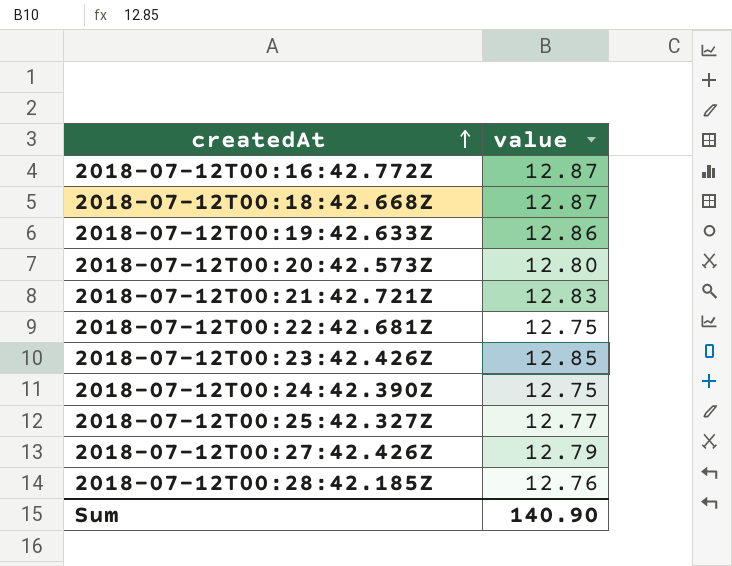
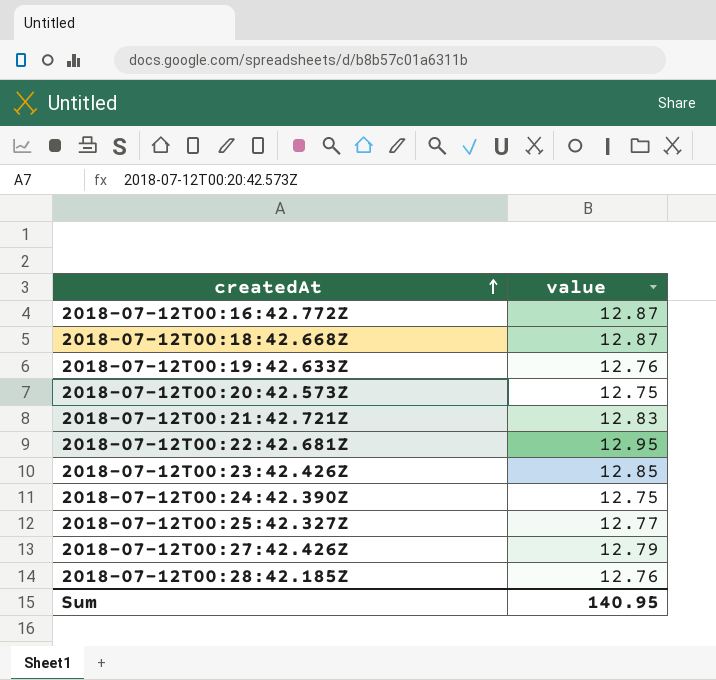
2018-07-12T00:19:42.633Z | value: 12.86 -> 12.76
2018-07-12T00:20:42.573Z | value: 12.80 -> 12.75
2018-07-12T00:22:42.681Z | value: 12.75 -> 12.95
Sum | value: 140.90 -> 140.95

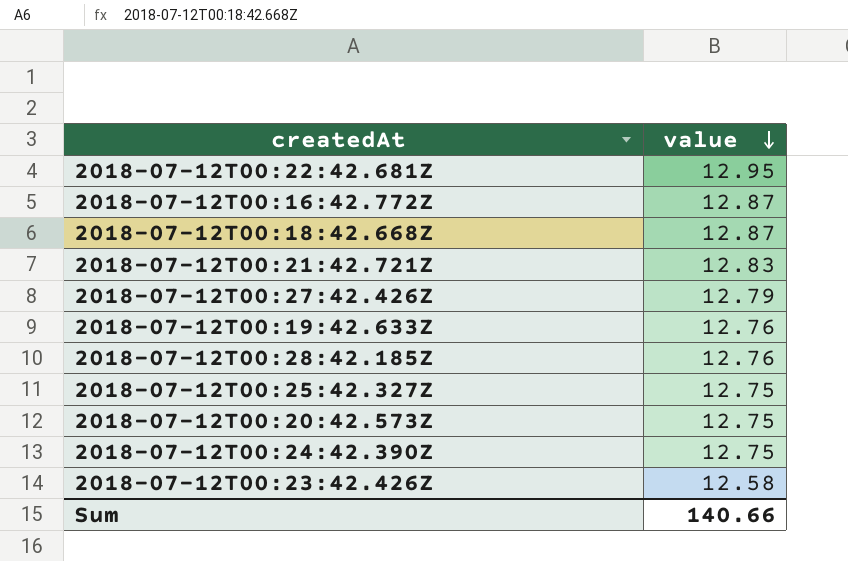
row order: createdAt ascending -> value descending
2018-07-12T00:25:42.327Z | value: 12.77 -> 12.75
2018-07-12T00:23:42.426Z | value: 12.85 -> 12.58
Sum | value: 140.95 -> 140.66

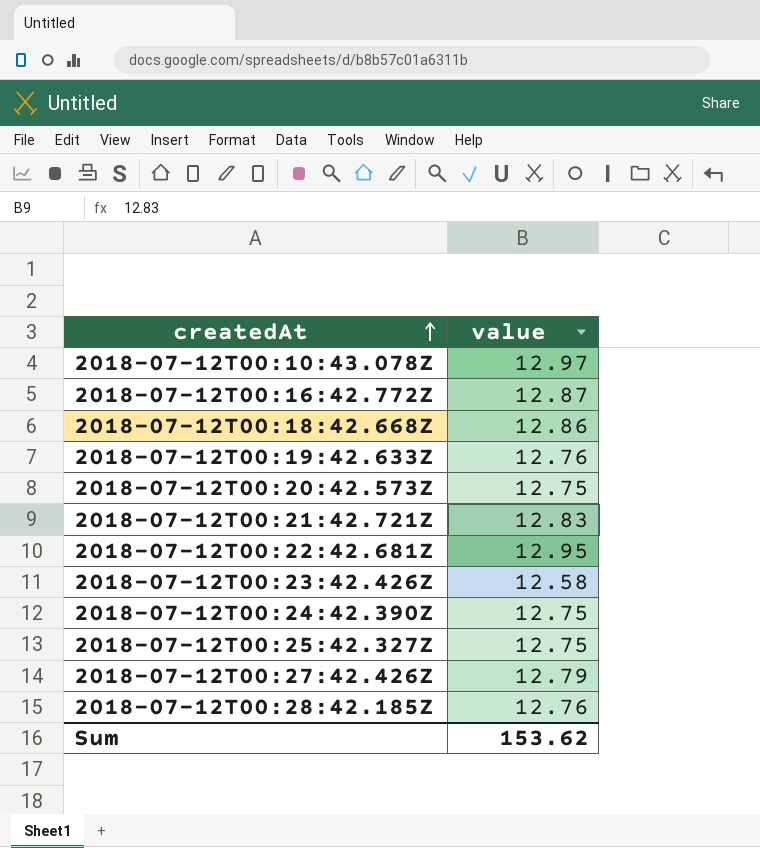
row order: value descending -> createdAt ascending
row 2018-07-12T00:10:43.078Z: none -> 12.97
2018-07-12T00:18:42.668Z | value: 12.87 -> 12.86
Sum | value: 140.66 -> 153.62

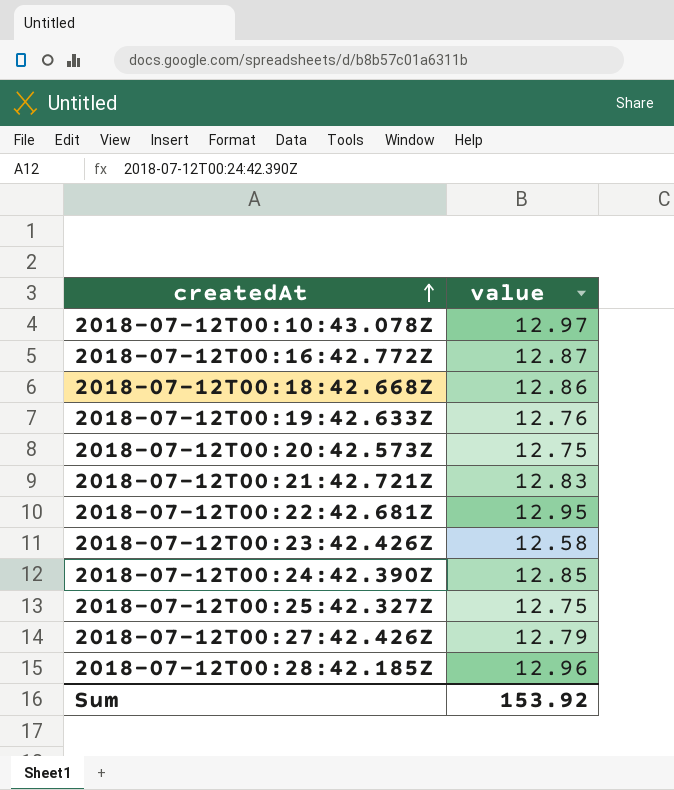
2018-07-12T00:24:42.390Z | value: 12.75 -> 12.85
2018-07-12T00:28:42.185Z | value: 12.76 -> 12.96
Sum | value: 153.62 -> 153.92

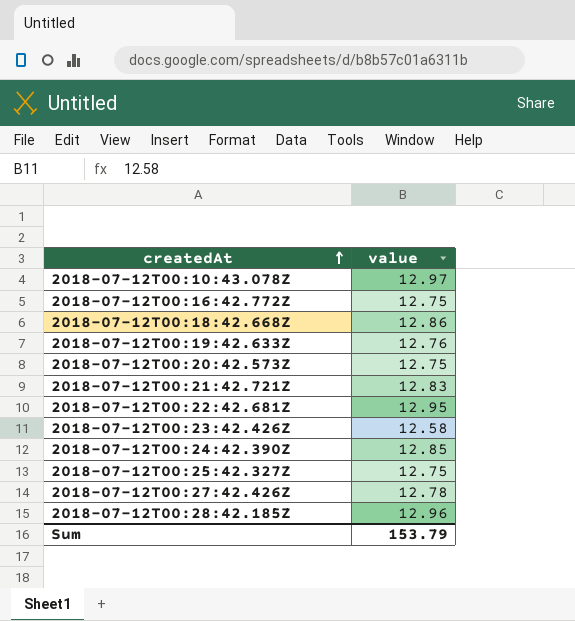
2018-07-12T00:16:42.772Z | value: 12.87 -> 12.75
2018-07-12T00:27:42.426Z | value: 12.79 -> 12.78
Sum | value: 153.92 -> 153.79

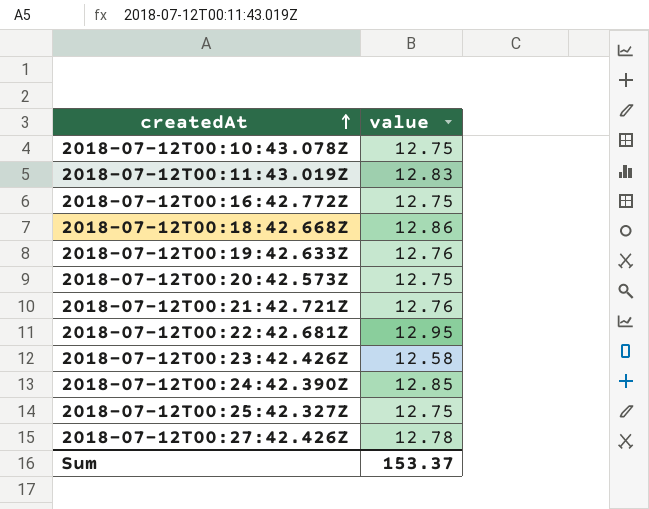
row 2018-07-12T00:28:42.185Z: 12.96 -> none
2018-07-12T00:10:43.078Z | value: 12.97 -> 12.75
row 2018-07-12T00:11:43.019Z: none -> 12.83
2018-07-12T00:21:42.721Z | value: 12.83 -> 12.76
Sum | value: 153.79 -> 153.37

